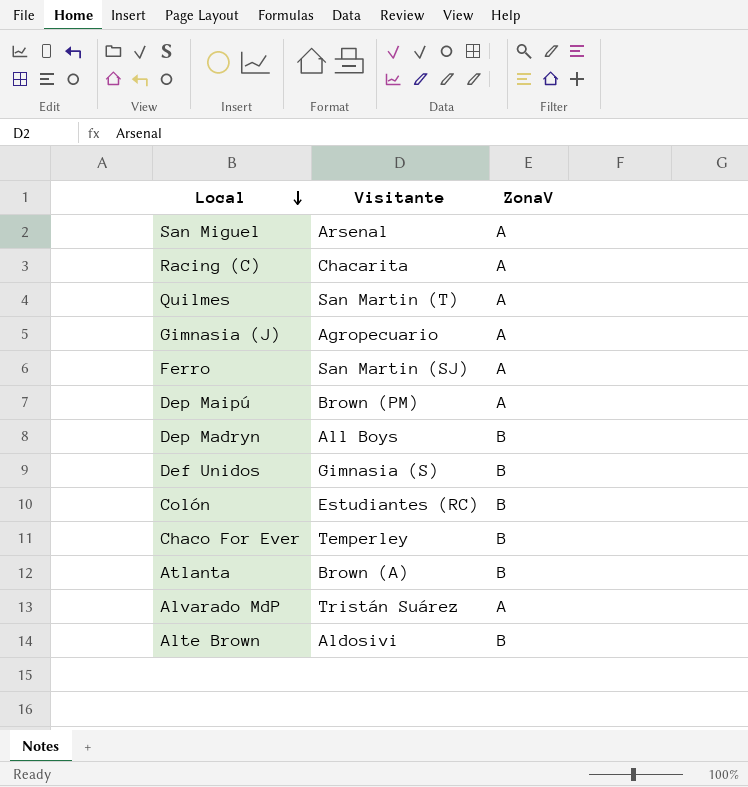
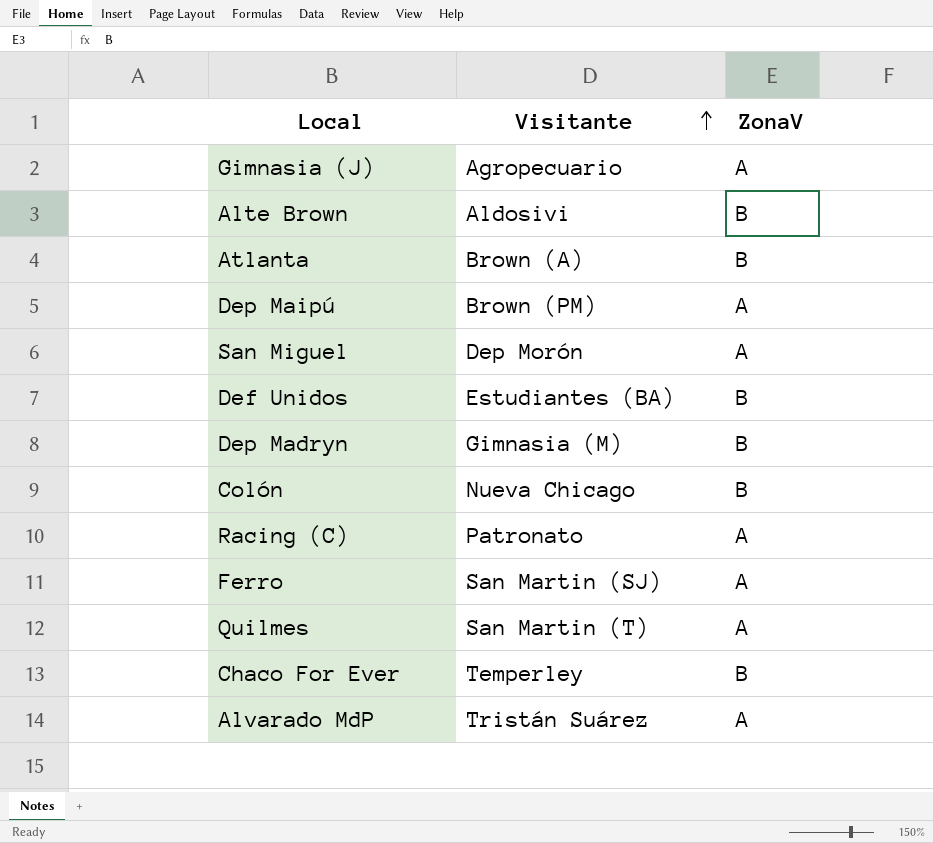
row order: Local descending -> Visitante ascending
San Miguel | Visitante: Arsenal -> Dep Morón
Def Unidos | Visitante: Gimnasia (S) -> Estudiantes (BA)
Dep Madryn | Visitante: All Boys -> Gimnasia (M)
Colón | Visitante: Estudiantes (RC) -> Nueva Chicago
Racing (C) | Visitante: Chacarita -> Patronato

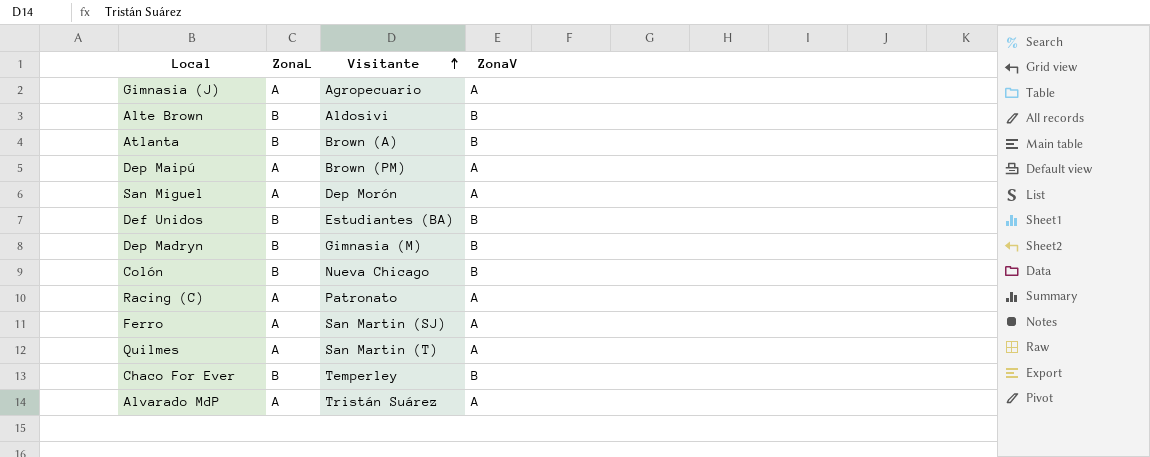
column ZonaL | position: none -> 2

